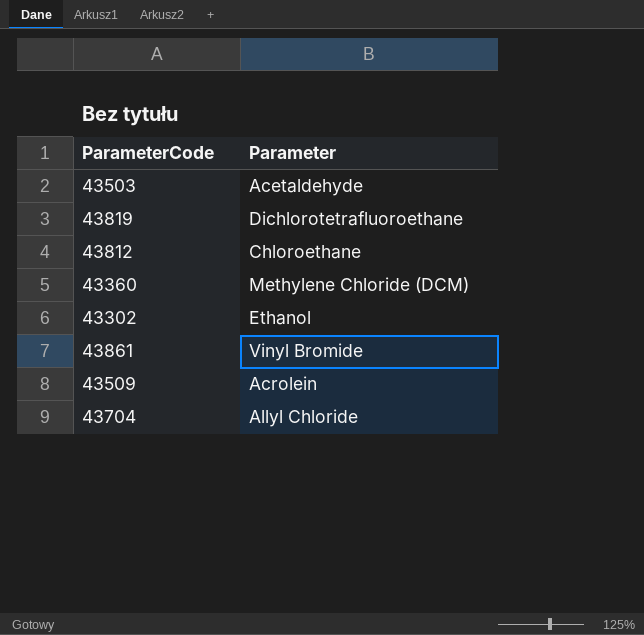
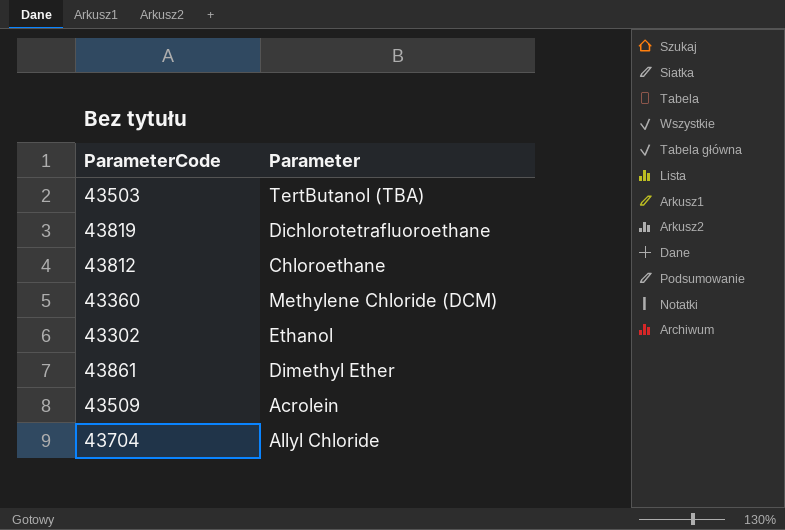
43503 | Parameter: Acetaldehyde -> TertButanol (TBA)
43861 | Parameter: Vinyl Bromide -> Dimethyl Ether

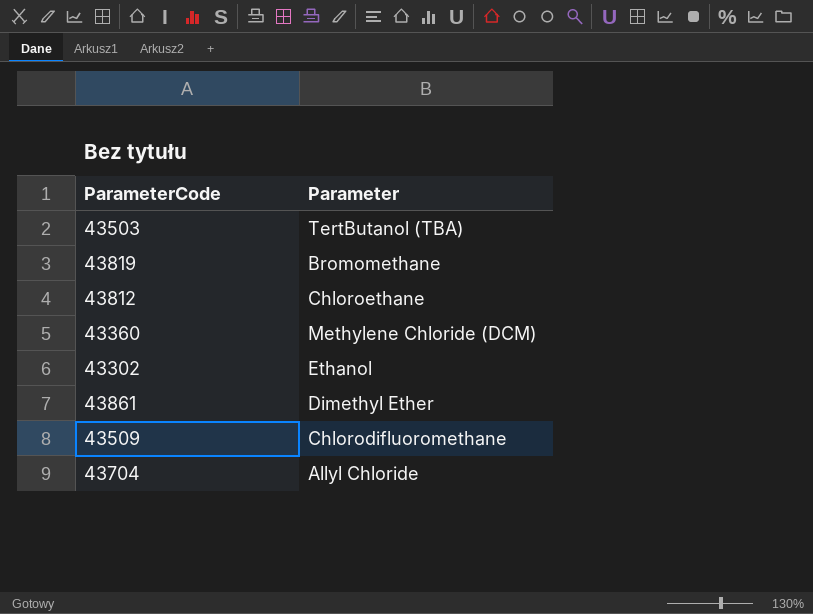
43819 | Parameter: Dichlorotetrafluoroethane -> Bromomethane
43509 | Parameter: Acrolein -> Chlorodifluoromethane

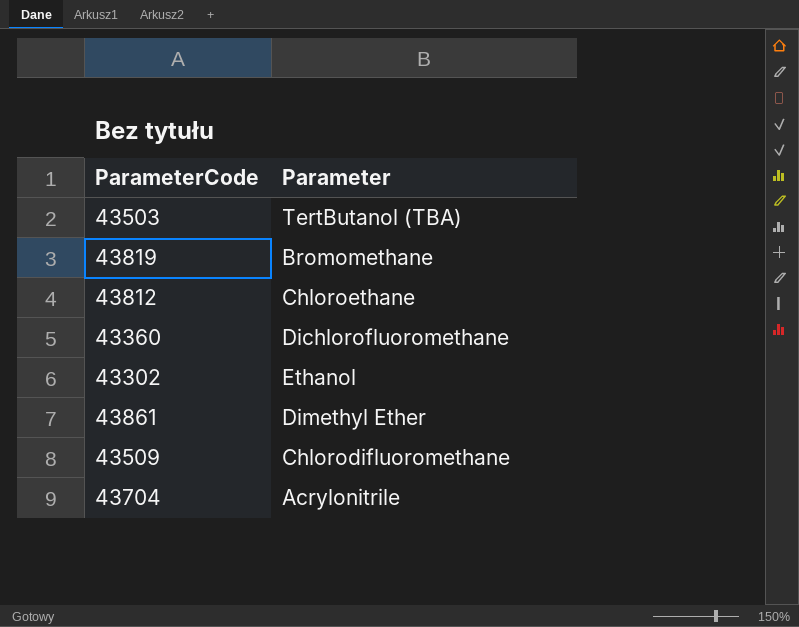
43360 | Parameter: Methylene Chloride (DCM) -> Dichlorofluoromethane
43704 | Parameter: Allyl Chloride -> Acrylonitrile

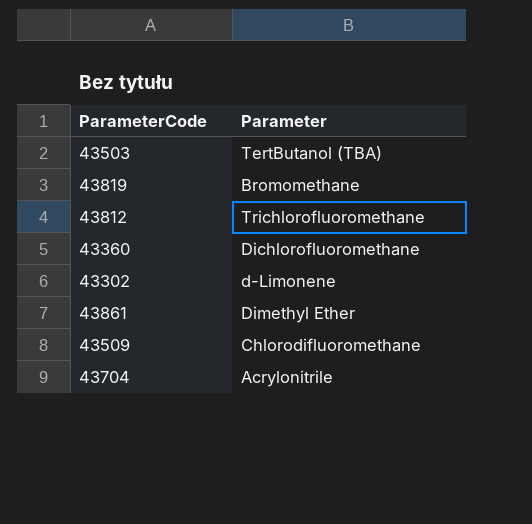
43812 | Parameter: Chloroethane -> Trichlorofluoromethane
43302 | Parameter: Ethanol -> d-Limonene

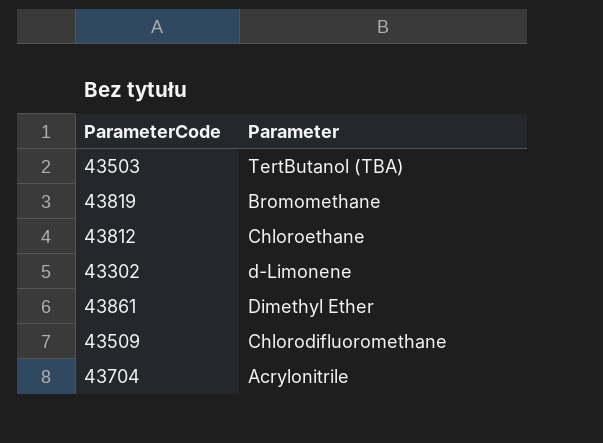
row 43360: Dichlorofluoromethane -> none
43812 | Parameter: Trichlorofluoromethane -> Chloroethane

